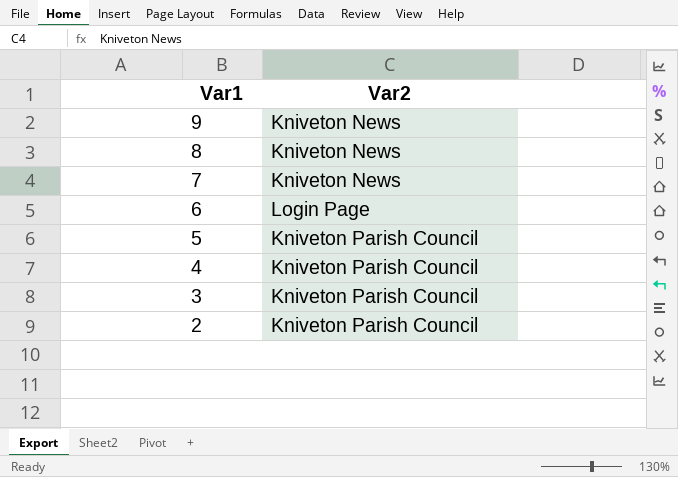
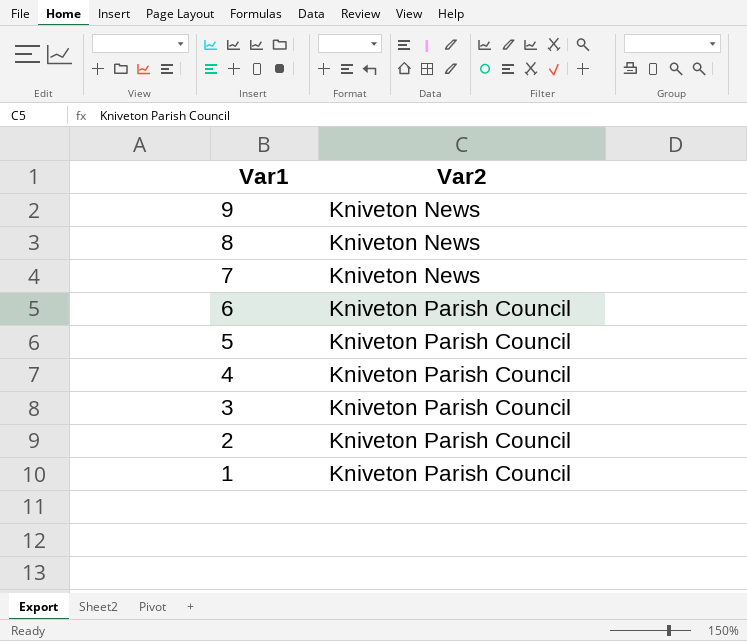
6 | Var2: Login Page -> Kniveton Parish Council
row 1: none -> Kniveton Parish Council

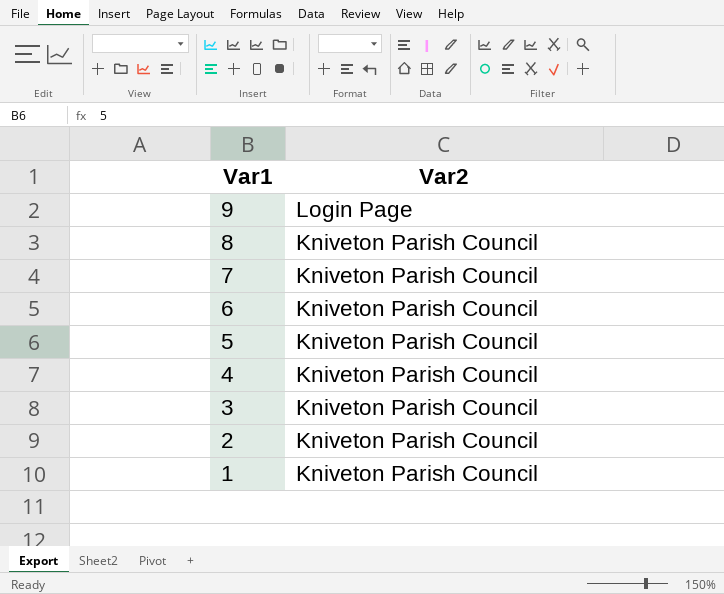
9 | Var2: Kniveton News -> Login Page
8 | Var2: Kniveton News -> Kniveton Parish Council
7 | Var2: Kniveton News -> Kniveton Parish Council

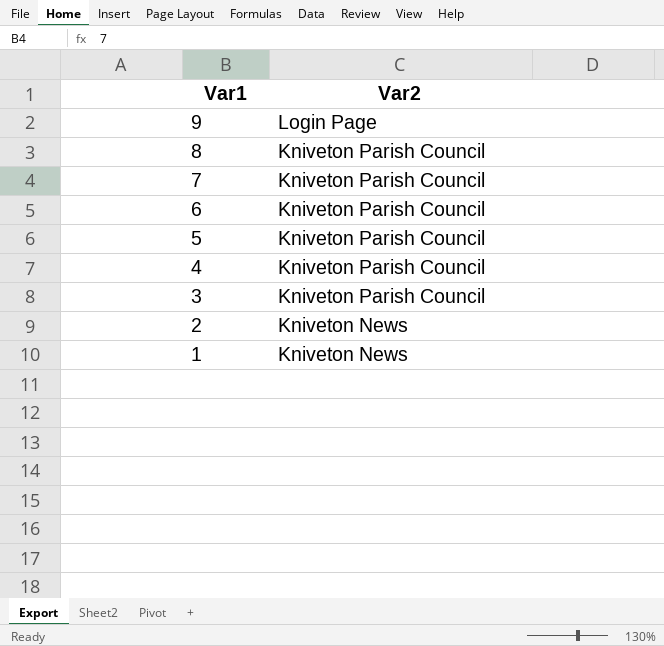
2 | Var2: Kniveton Parish Council -> Kniveton News
1 | Var2: Kniveton Parish Council -> Kniveton News

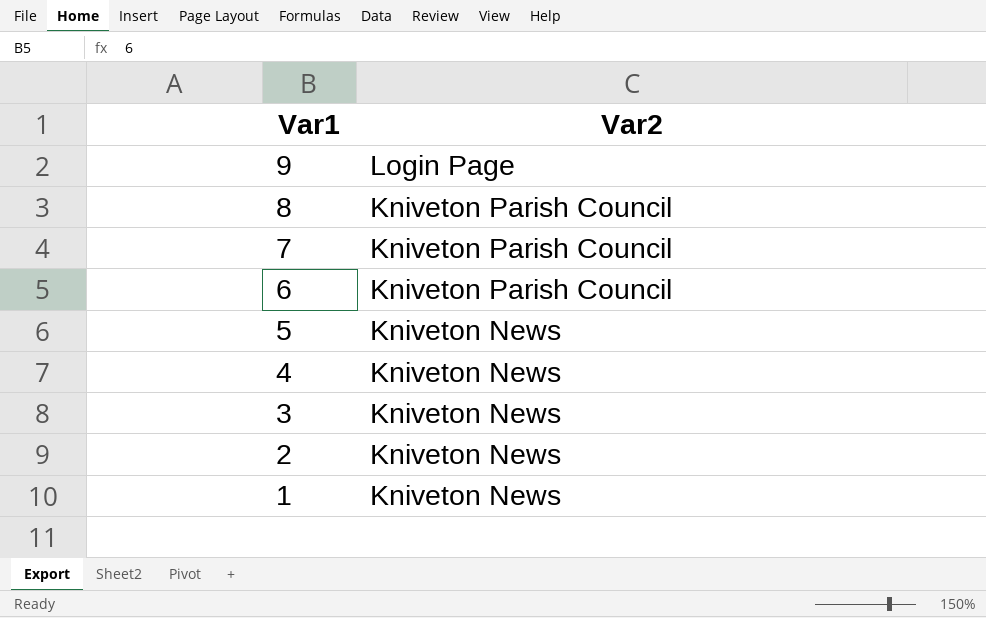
5 | Var2: Kniveton Parish Council -> Kniveton News
4 | Var2: Kniveton Parish Council -> Kniveton News
3 | Var2: Kniveton Parish Council -> Kniveton News

